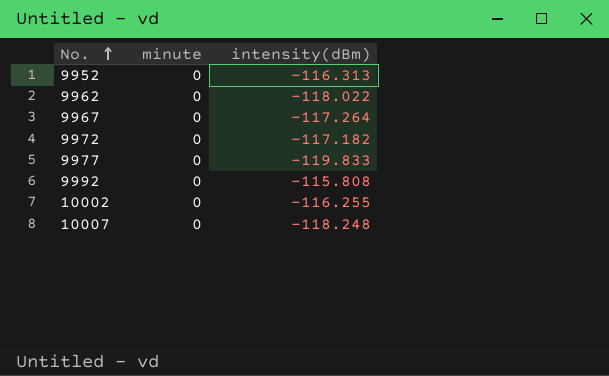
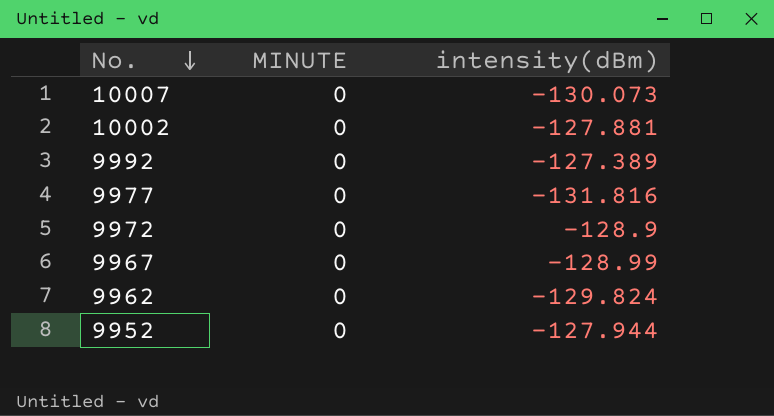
row order: No. ascending -> No. descending
column name: minute -> MINUTE
10007 | intensity(dBm): -118.248 -> -130.073
10002 | intensity(dBm): -116.255 -> -127.881
9992 | intensity(dBm): -115.808 -> -127.389
9977 | intensity(dBm): -119.833 -> -131.816
9972 | intensity(dBm): -117.182 -> -128.9
9967 | intensity(dBm): -117.264 -> -128.99
9962 | intensity(dBm): -118.022 -> -129.824
9952 | intensity(dBm): -116.313 -> -127.944

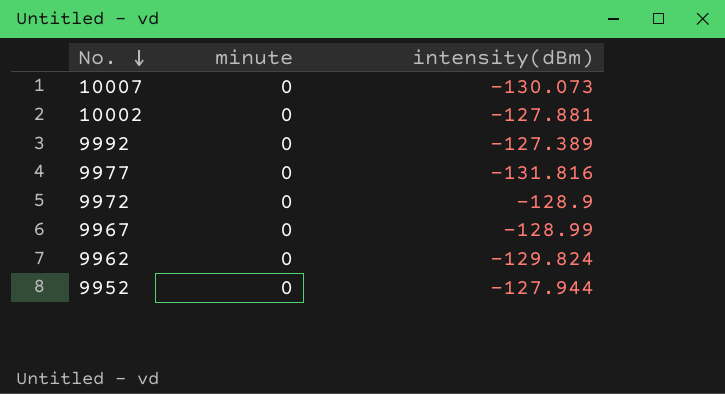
column name: MINUTE -> minute

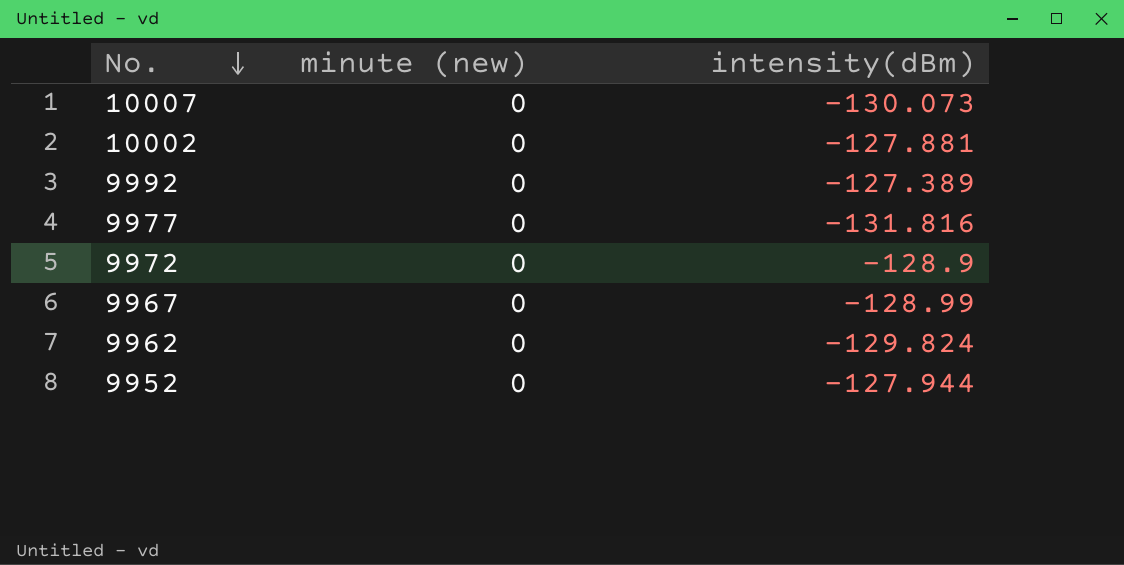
column name: minute -> minute (new)

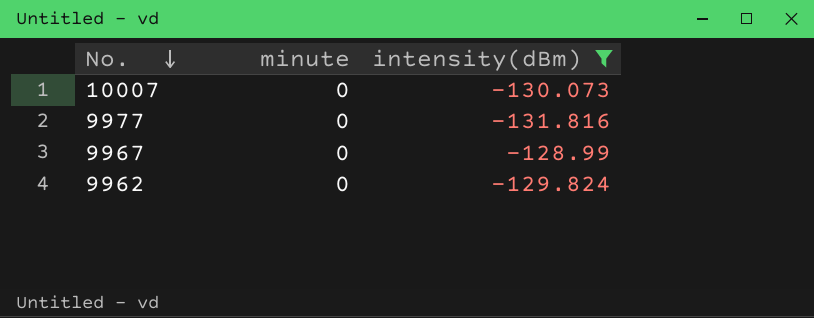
filter: none -> intensity(dBm) <= -128.99
column name: minute (new) -> minute

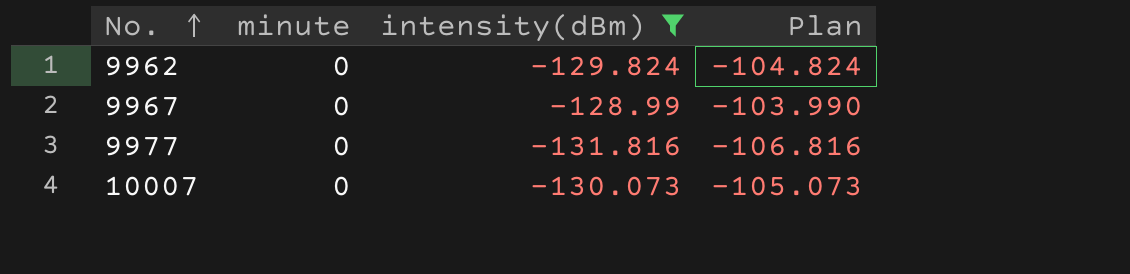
row order: No. descending -> No. ascending
column Plan | formula: none -> [intensity(dBm)] + 25

